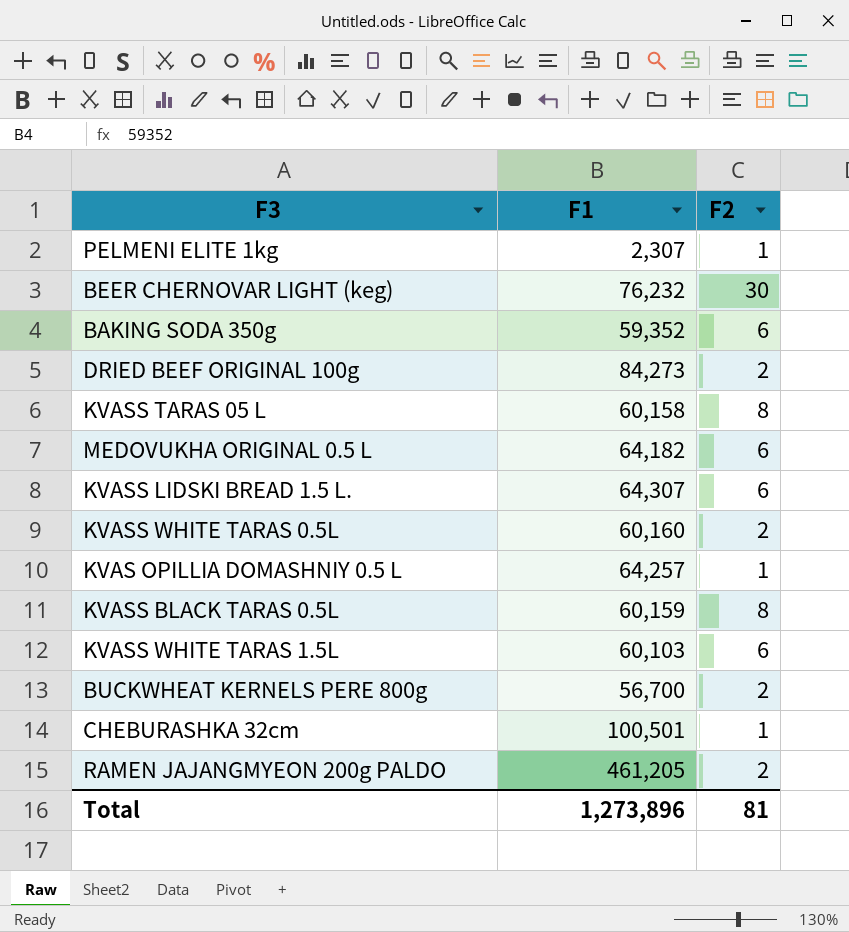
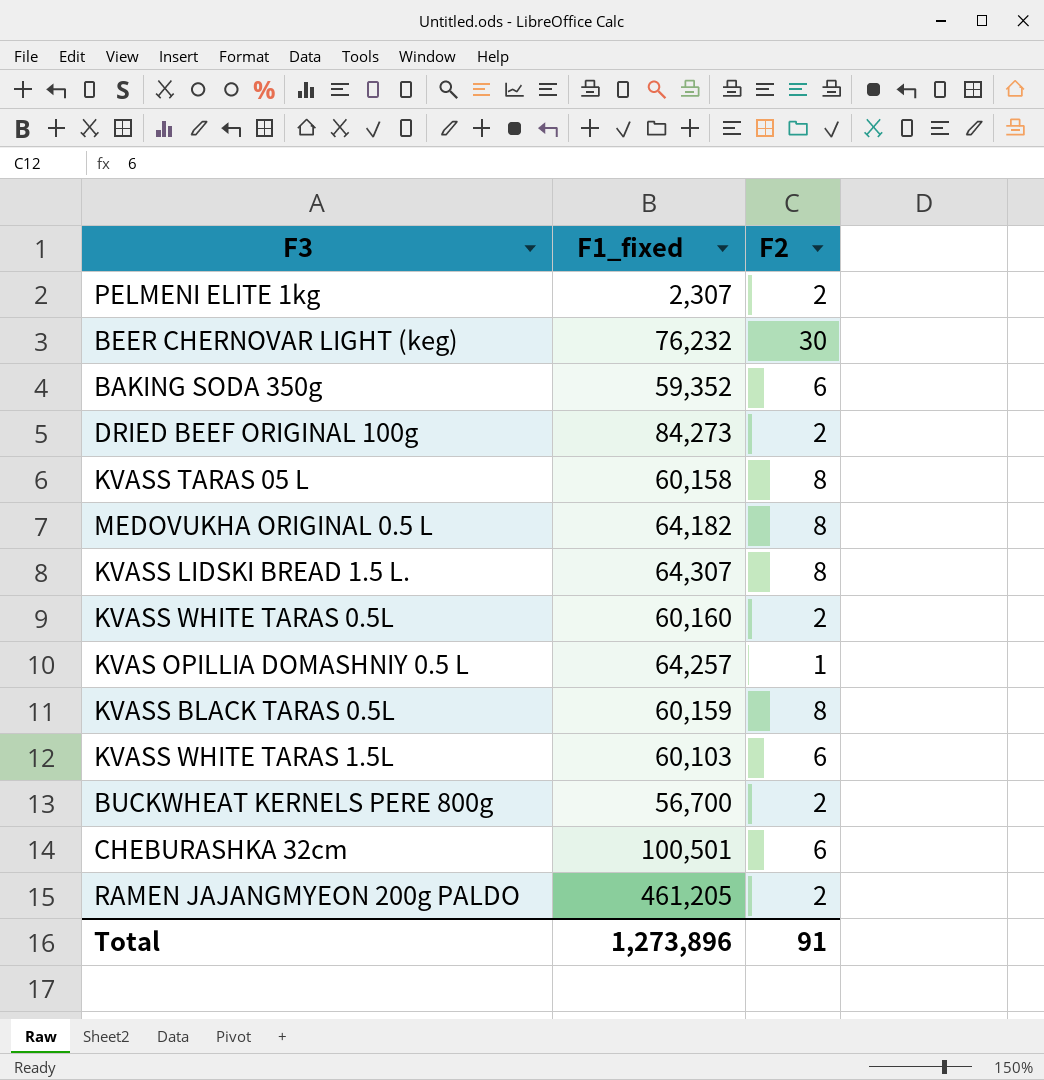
column name: F1 -> F1_fixed
PELMENI ELITE 1kg | F2: 1 -> 2
MEDOVUKHA ORIGINAL 0.5 L | F2: 6 -> 8
KVASS LIDSKI BREAD 1.5 L. | F2: 6 -> 8
CHEBURASHKA 32cm | F2: 1 -> 6
Total | F2: 81 -> 91

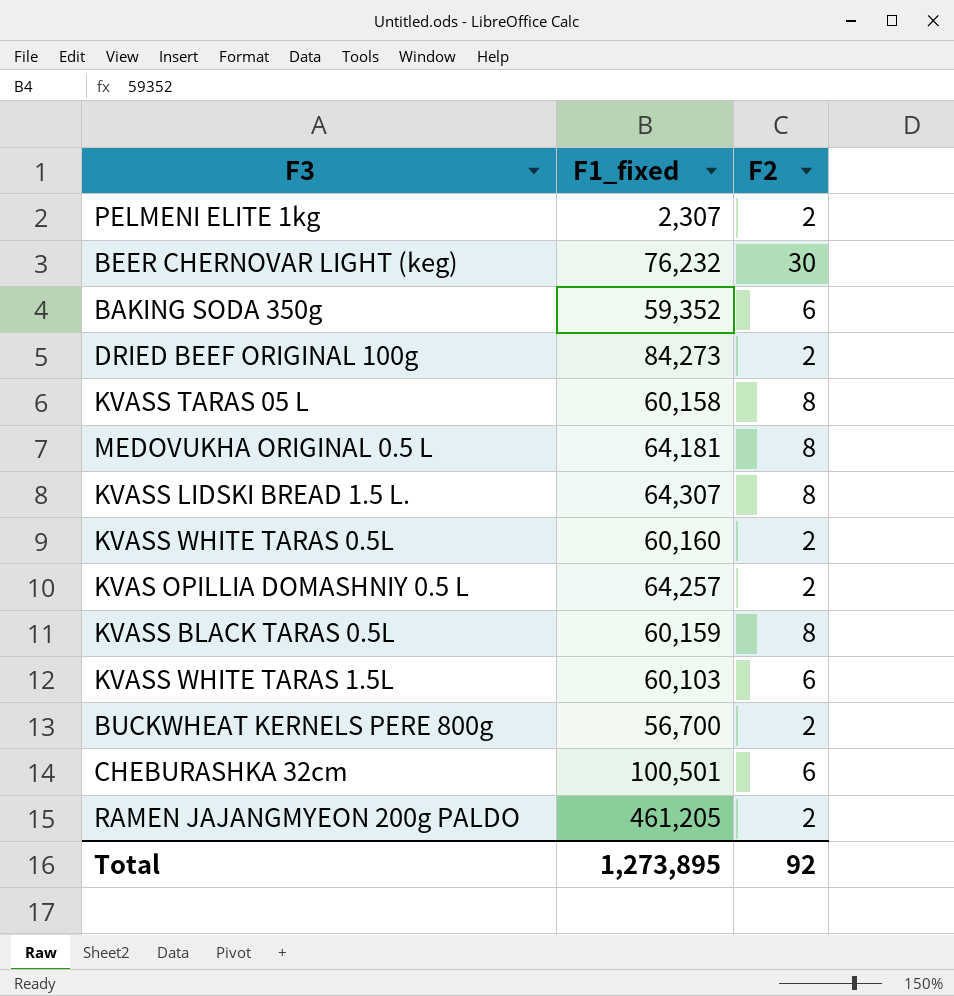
MEDOVUKHA ORIGINAL 0.5 L | F1_fixed: 64,182 -> 64,181
KVAS OPILLIA DOMASHNIY 0.5 L | F2: 1 -> 2
Total | F1_fixed: 1,273,896 -> 1,273,895
Total | F2: 91 -> 92

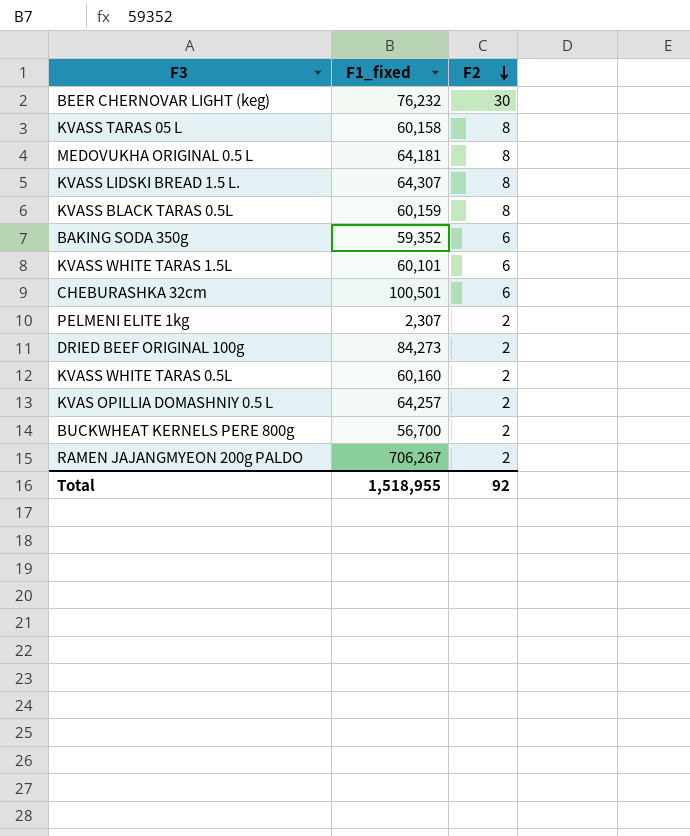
row order: none -> F2 descending
KVASS WHITE TARAS 1.5L | F1_fixed: 60,103 -> 60,101
RAMEN JAJANGMYEON 200g PALDO | F1_fixed: 461,205 -> 706,267
Total | F1_fixed: 1,273,895 -> 1,518,955

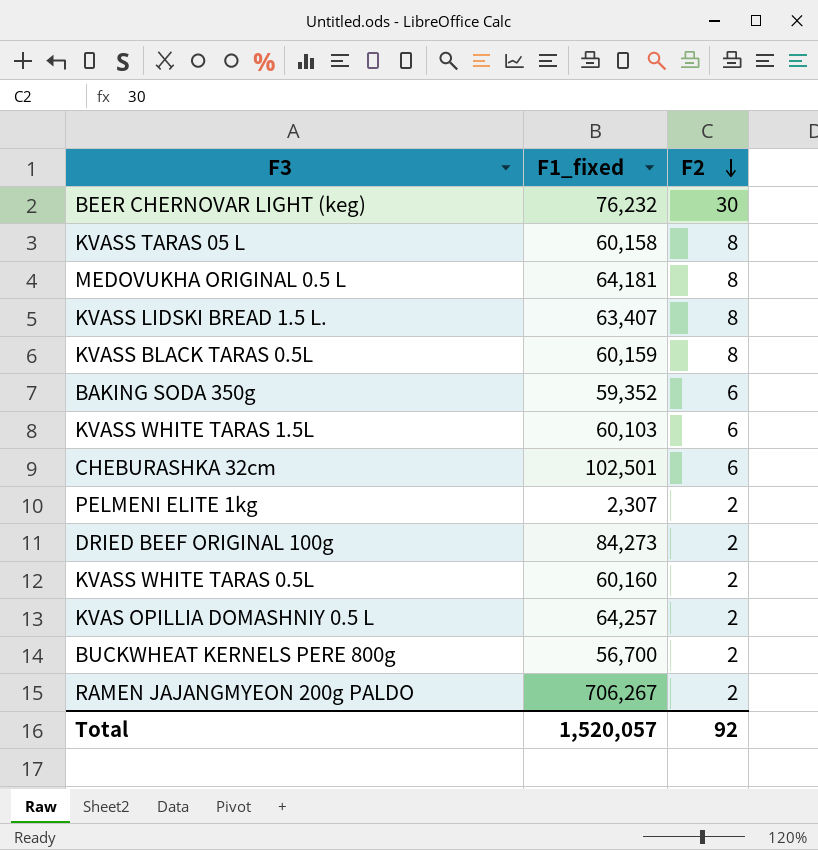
KVASS LIDSKI BREAD 1.5 L. | F1_fixed: 64,307 -> 63,407
KVASS WHITE TARAS 1.5L | F1_fixed: 60,101 -> 60,103
CHEBURASHKA 32cm | F1_fixed: 100,501 -> 102,501
Total | F1_fixed: 1,518,955 -> 1,520,057

